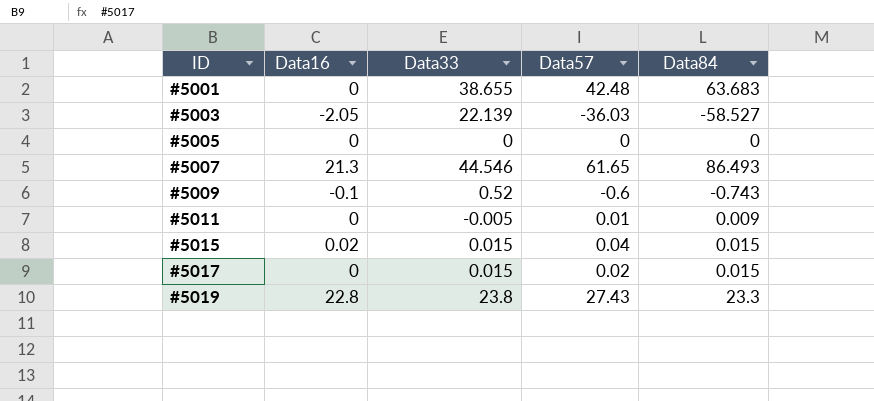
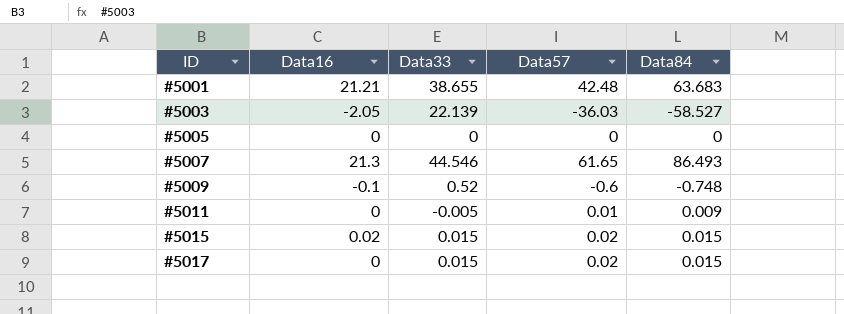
row #5019: 22.8 | 23.8 | 27.43 | 23.3 -> none
#5001 | Data16: 0 -> 21.21
#5009 | Data84: -0.743 -> -0.748
#5015 | Data57: 0.04 -> 0.02

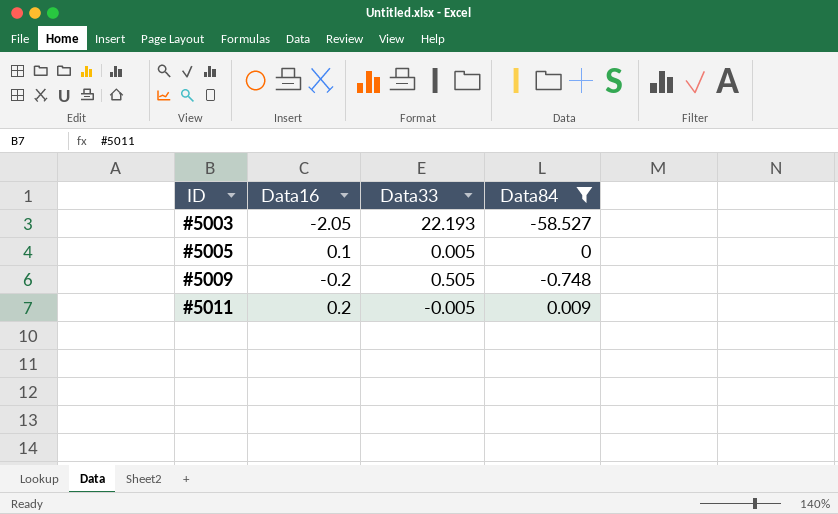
filter: none -> Data84 <= 0.009
column Data57 | position: 4 -> none
#5003 | Data33: 22.139 -> 22.193
#5005 | Data16: 0 -> 0.1
#5005 | Data33: 0 -> 0.005
#5009 | Data16: -0.1 -> -0.2
#5009 | Data33: 0.52 -> 0.505
#5011 | Data16: 0 -> 0.2

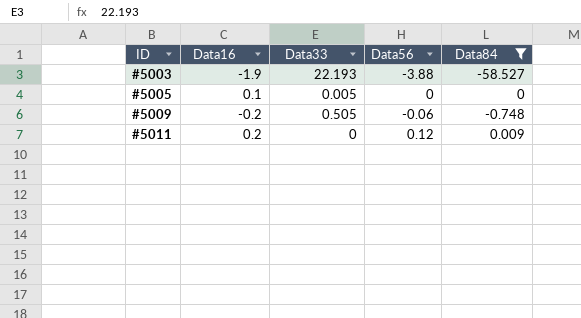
column Data56 | position: none -> 4
#5003 | Data16: -2.05 -> -1.9
#5011 | Data33: -0.005 -> 0

